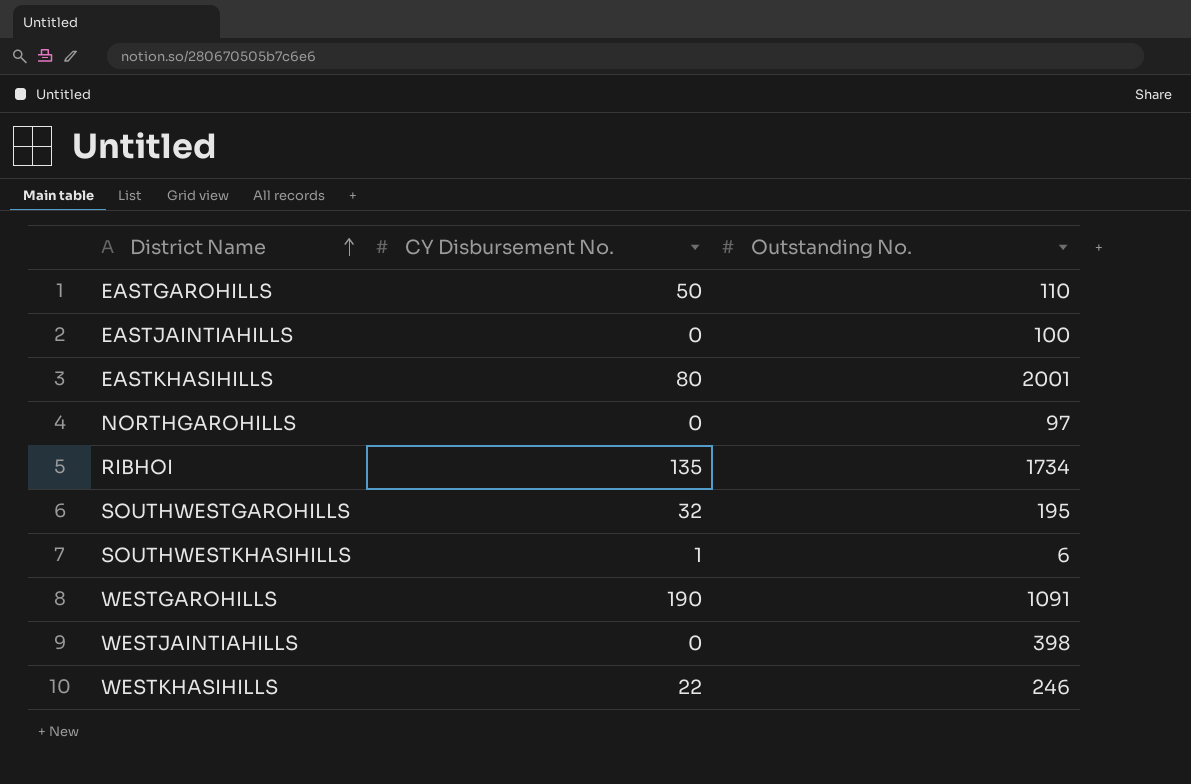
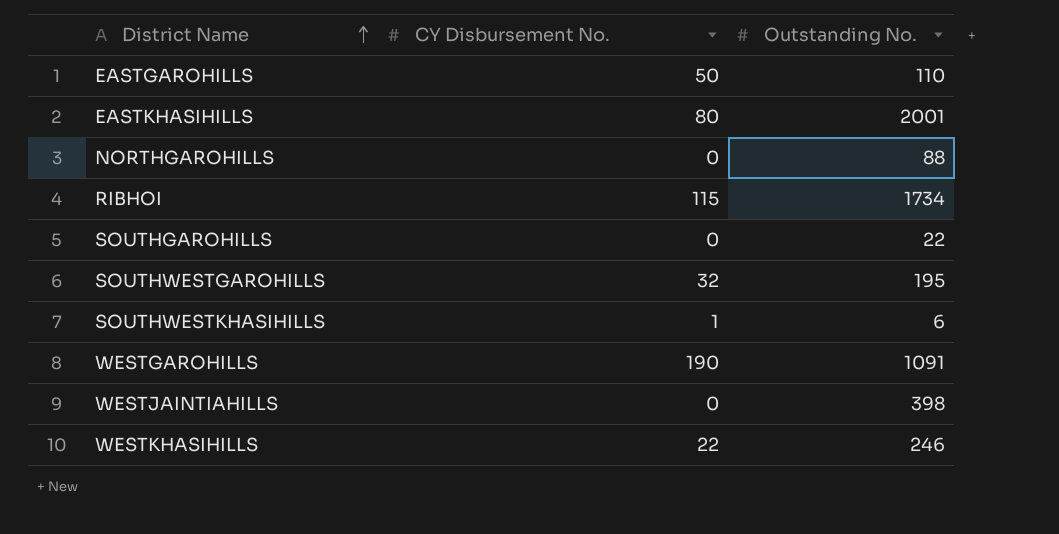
row EASTJAINTIAHILLS: 0 | 100 -> none
NORTHGAROHILLS | Outstanding No.: 97 -> 88
RIBHOI | CY Disbursement No.: 135 -> 115
row SOUTHGAROHILLS: none -> 0 | 22

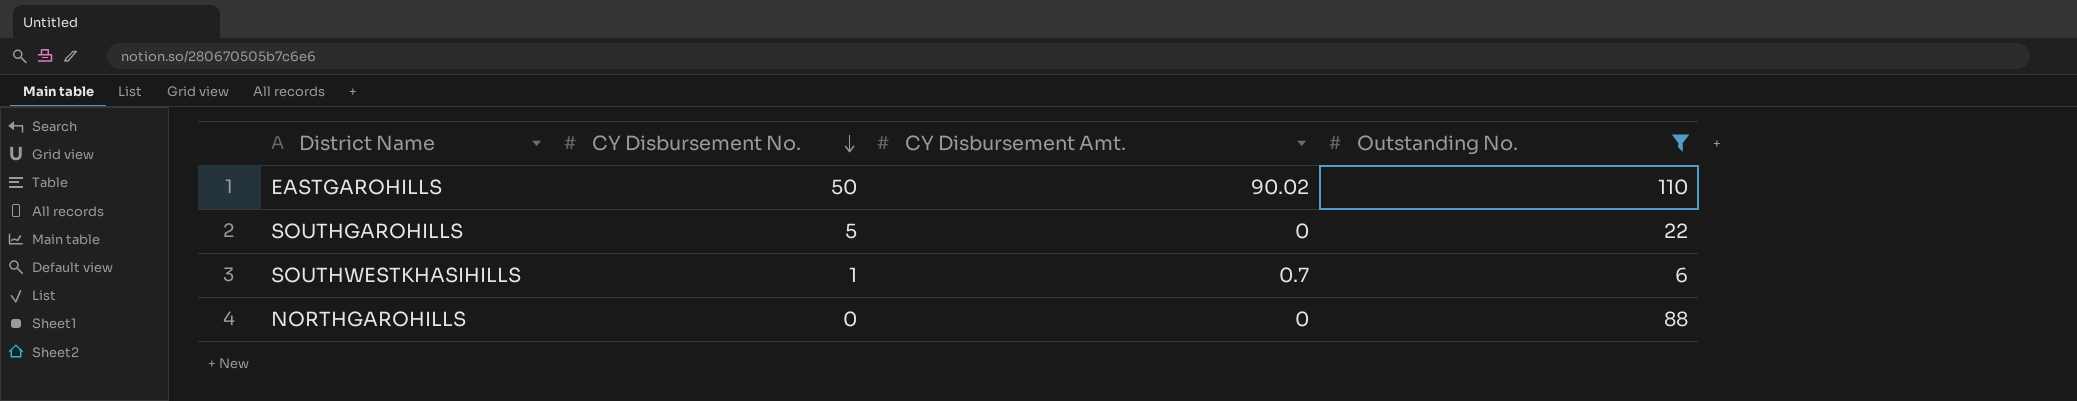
filter: none -> Outstanding No. <= 110
row order: District Name ascending -> CY Disbursement No. descending
column CY Disbursement Amt. | position: none -> 3
SOUTHGAROHILLS | CY Disbursement No.: 0 -> 5

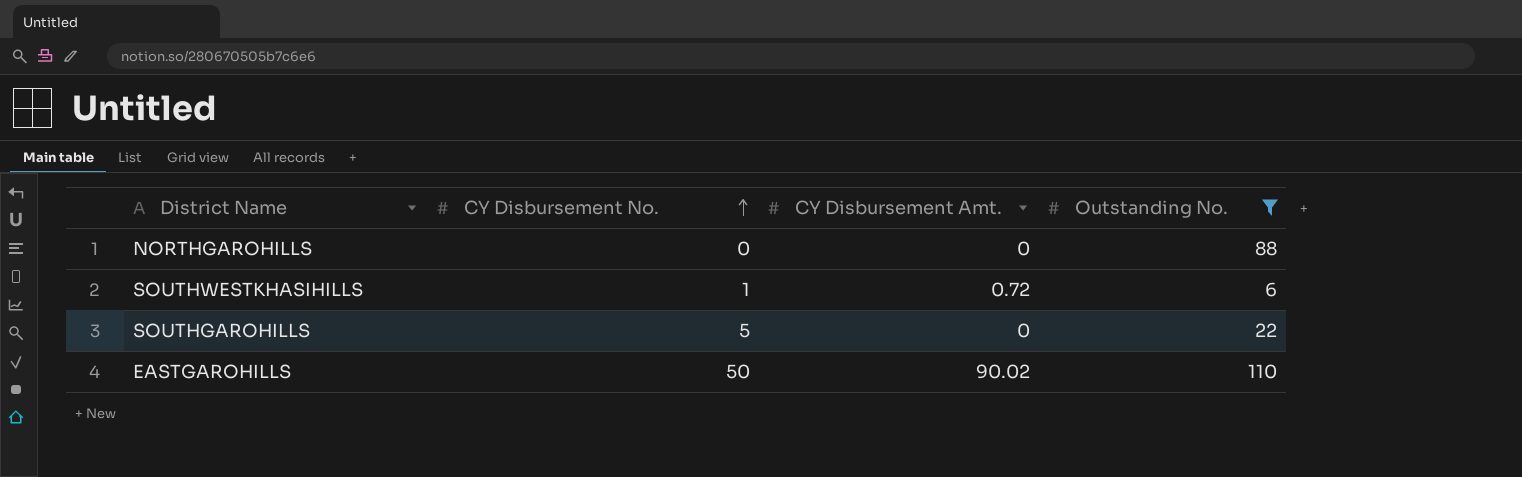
row order: CY Disbursement No. descending -> CY Disbursement No. ascending
SOUTHWESTKHASIHILLS | CY Disbursement Amt.: 0.7 -> 0.72

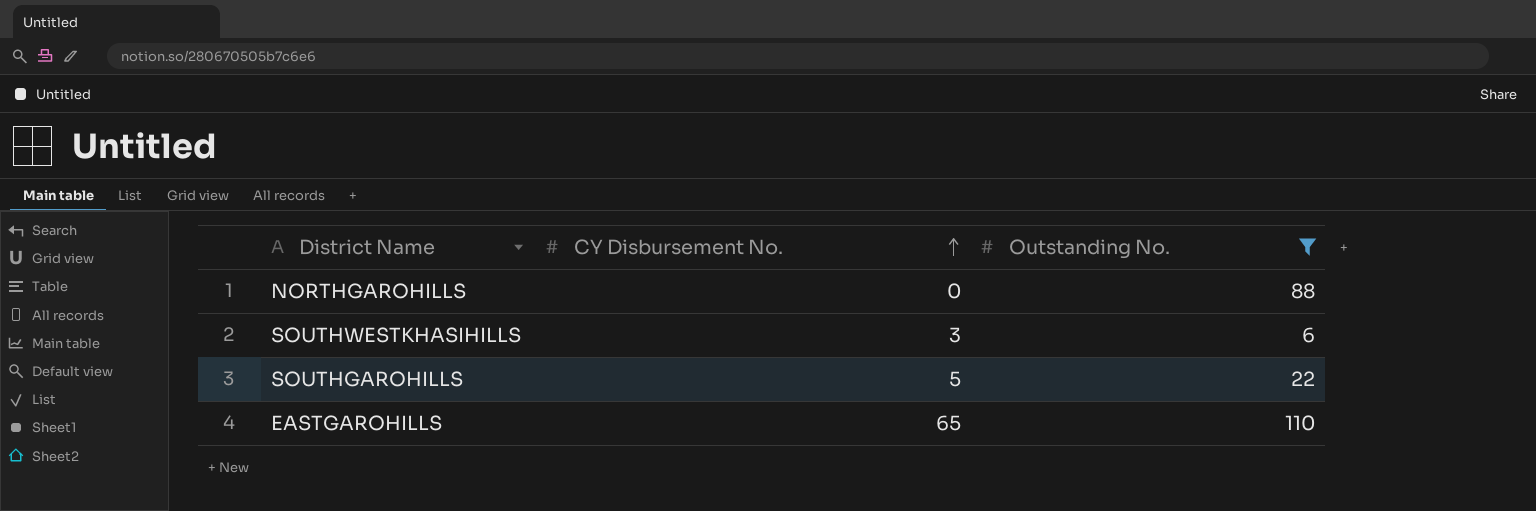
column CY Disbursement Amt. | position: 3 -> none
SOUTHWESTKHASIHILLS | CY Disbursement No.: 1 -> 3
EASTGAROHILLS | CY Disbursement No.: 50 -> 65

